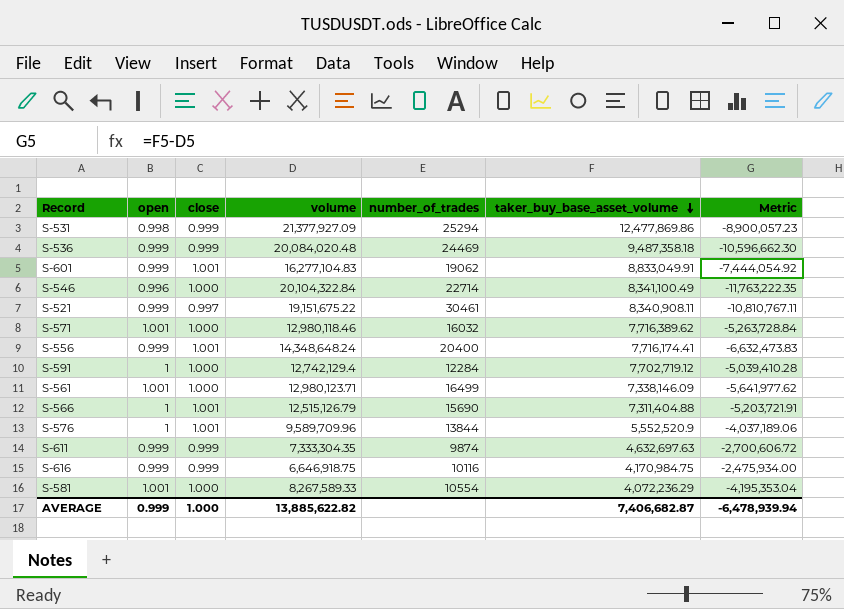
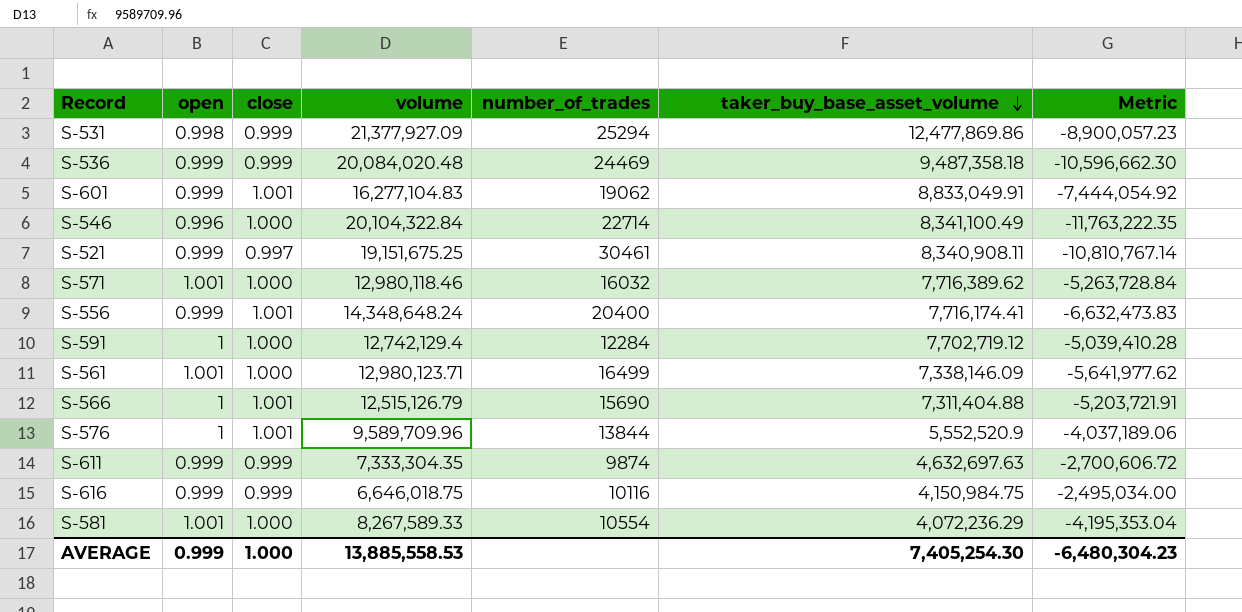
S-521 | volume: 19,151,675.22 -> 19,151,675.25
S-521 | Metric: -10,810,767.11 -> -10,810,767.14
S-616 | volume: 6,646,918.75 -> 6,646,018.75
S-616 | taker_buy_base_asset_volume: 4,170,984.75 -> 4,150,984.75
S-616 | Metric: -2,475,934.00 -> -2,495,034.00
AVERAGE | volume: 13,885,622.82 -> 13,885,558.53
AVERAGE | taker_buy_base_asset_volume: 7,406,682.87 -> 7,405,254.30
AVERAGE | Metric: -6,478,939.94 -> -6,480,304.23

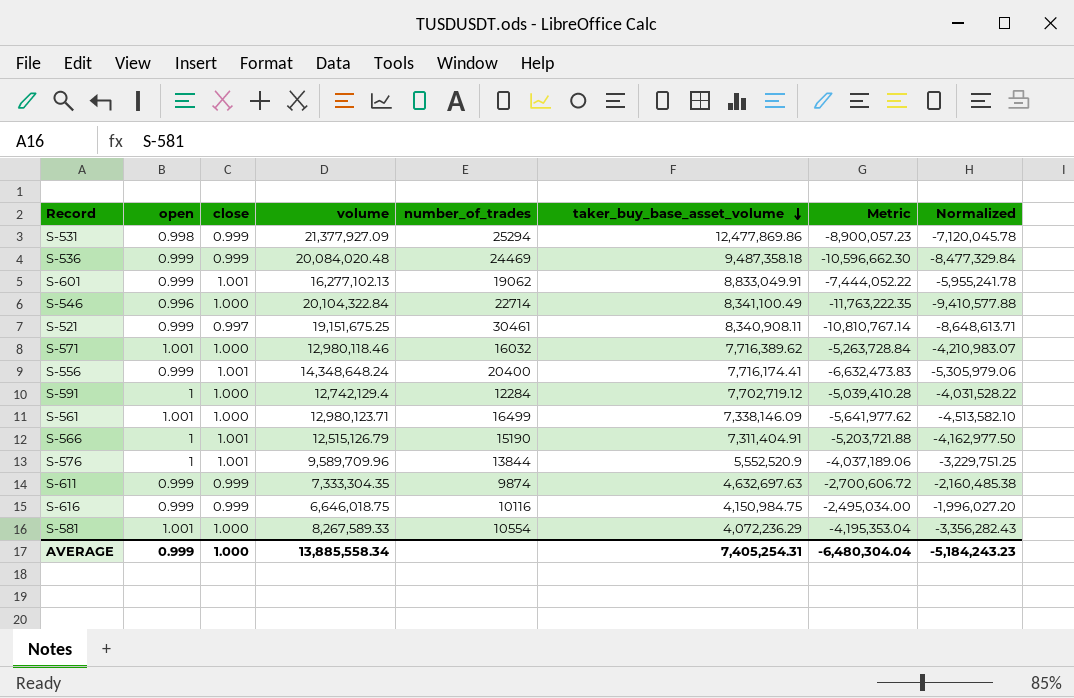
column Normalized | formula: none -> [Metric] * 0.8
S-601 | volume: 16,277,104.83 -> 16,277,102.13
S-601 | Metric: -7,444,054.92 -> -7,444,052.22
S-566 | number_of_trades: 15690 -> 15190
S-566 | taker_buy_base_asset_volume: 7,311,404.88 -> 7,311,404.91
S-566 | Metric: -5,203,721.91 -> -5,203,721.88
AVERAGE | volume: 13,885,558.53 -> 13,885,558.34
AVERAGE | taker_buy_base_asset_volume: 7,405,254.30 -> 7,405,254.31
AVERAGE | Metric: -6,480,304.23 -> -6,480,304.04

